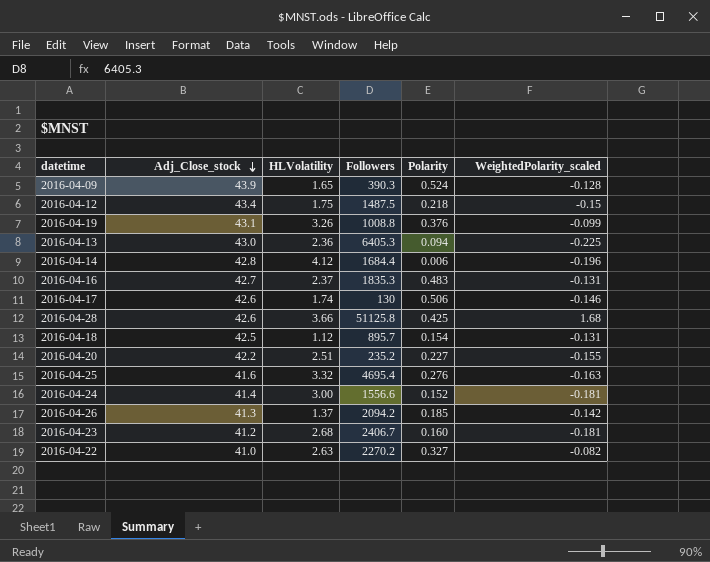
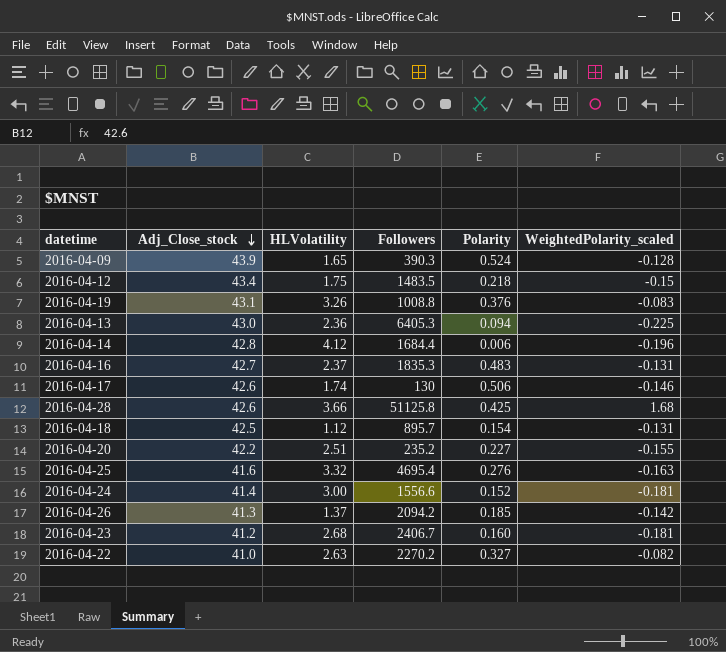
2016-04-12 | Followers: 1487.5 -> 1483.5
2016-04-19 | WeightedPolarity_scaled: -0.099 -> -0.083

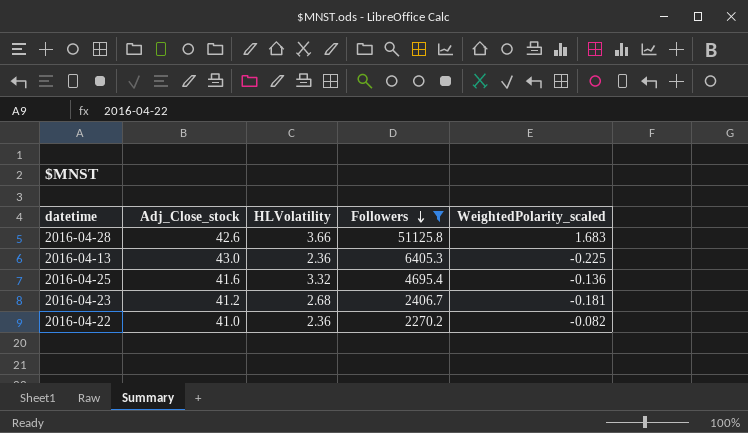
filter: none -> Followers >= 2270.2
row order: Adj_Close_stock descending -> Followers descending
column Polarity | position: 5 -> none
2016-04-28 | WeightedPolarity_scaled: 1.68 -> 1.683
2016-04-25 | WeightedPolarity_scaled: -0.163 -> -0.136
2016-04-22 | HLVolatility: 2.63 -> 2.36

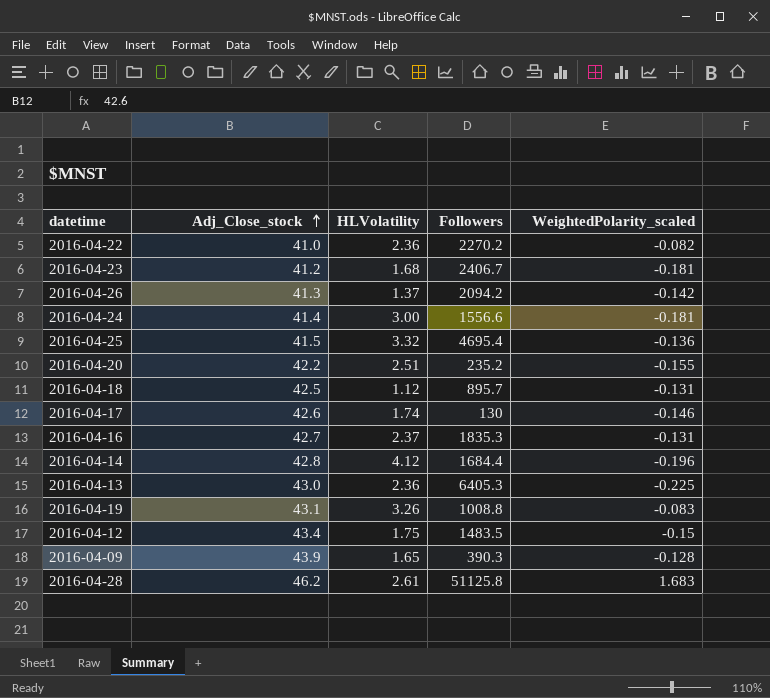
filter: Followers >= 2270.2 -> none
row order: Followers descending -> Adj_Close_stock ascending
2016-04-23 | HLVolatility: 2.68 -> 1.68
2016-04-25 | Adj_Close_stock: 41.6 -> 41.5
2016-04-28 | Adj_Close_stock: 42.6 -> 46.2
2016-04-28 | HLVolatility: 3.66 -> 2.61

